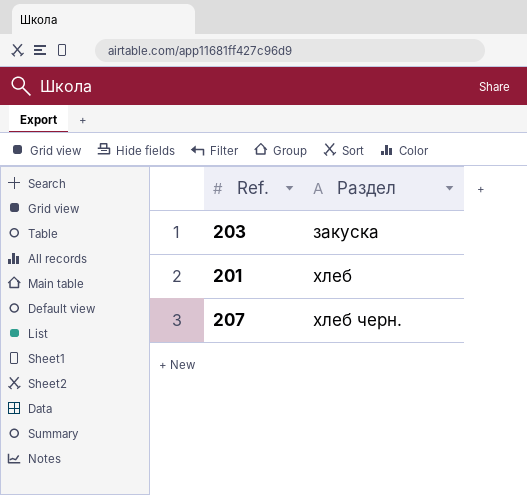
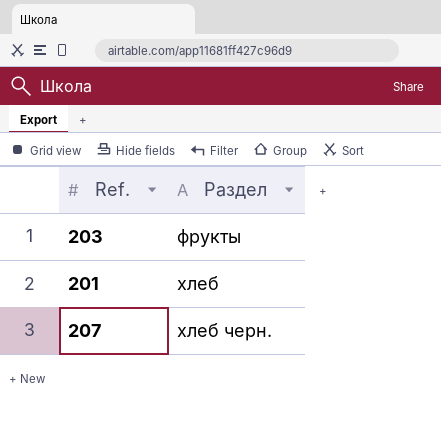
203 | Раздел: закуска -> фрукты

